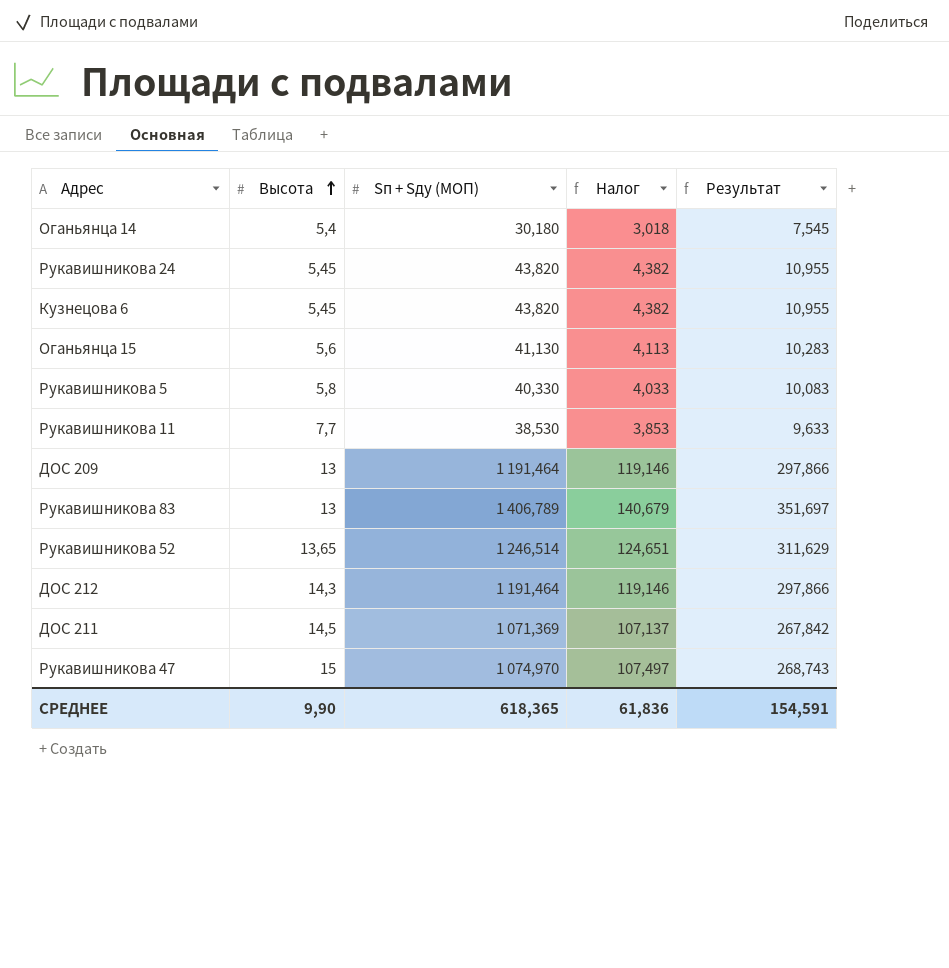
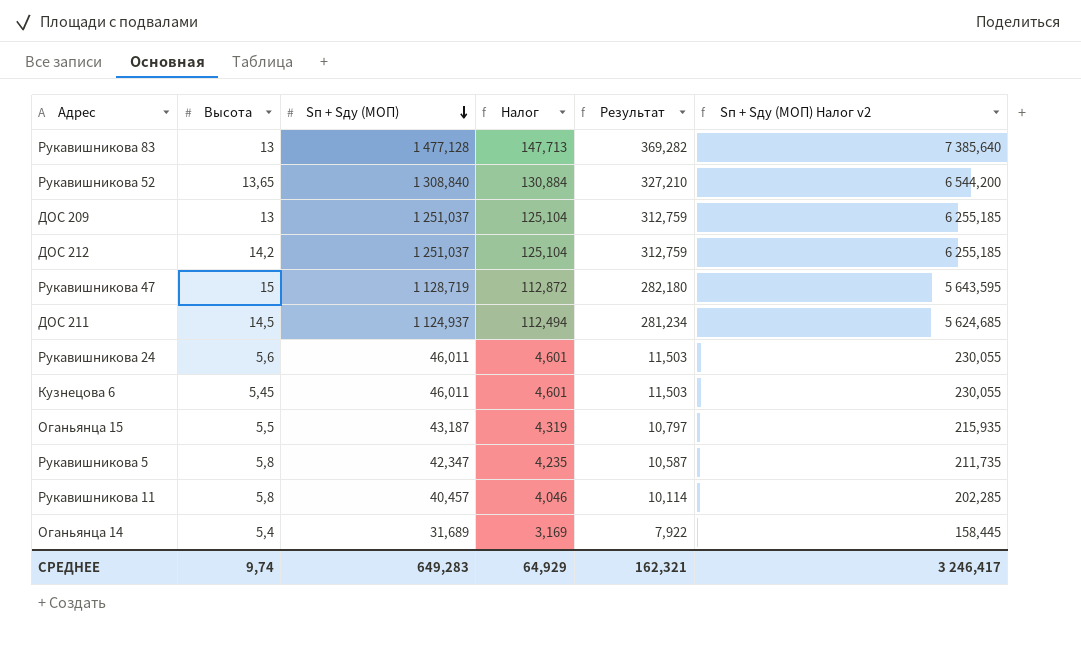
row order: Высота ascending -> Sп + Sду (МОП) descending
column Sп + Sду (МОП) Налог v2 | formula: none -> [Sп + Sду (МОП)] * 5
Рукавишникова 83 | Sп + Sду (МОП): 1 406,789 -> 1 477,128
Рукавишникова 83 | Налог: 140,679 -> 147,713
Рукавишникова 83 | Результат: 351,697 -> 369,282
Рукавишникова 52 | Sп + Sду (МОП): 1 246,514 -> 1 308,840
Рукавишникова 52 | Налог: 124,651 -> 130,884
Рукавишникова 52 | Результат: 311,629 -> 327,210
ДОС 209 | Sп + Sду (МОП): 1 191,464 -> 1 251,037
ДОС 209 | Налог: 119,146 -> 125,104
ДОС 209 | Результат: 297,866 -> 312,759
ДОС 212 | Высота: 14,3 -> 14,2
ДОС 212 | Sп + Sду (МОП): 1 191,464 -> 1 251,037
ДОС 212 | Налог: 119,146 -> 125,104
ДОС 212 | Результат: 297,866 -> 312,759
Рукавишникова 47 | Sп + Sду (МОП): 1 074,970 -> 1 128,719
Рукавишникова 47 | Налог: 107,497 -> 112,872
Рукавишникова 47 | Результат: 268,743 -> 282,180
ДОС 211 | Sп + Sду (МОП): 1 071,369 -> 1 124,937
ДОС 211 | Налог: 107,137 -> 112,494
ДОС 211 | Результат: 267,842 -> 281,234
Рукавишникова 24 | Высота: 5,45 -> 5,6
Рукавишникова 24 | Sп + Sду (МОП): 43,820 -> 46,011
Рукавишникова 24 | Налог: 4,382 -> 4,601
Рукавишникова 24 | Результат: 10,955 -> 11,503
Кузнецова 6 | Sп + Sду (МОП): 43,820 -> 46,011
Кузнецова 6 | Налог: 4,382 -> 4,601
Кузнецова 6 | Результат: 10,955 -> 11,503
Оганьянца 15 | Высота: 5,6 -> 5,5
Оганьянца 15 | Sп + Sду (МОП): 41,130 -> 43,187
Оганьянца 15 | Налог: 4,113 -> 4,319
Оганьянца 15 | Результат: 10,283 -> 10,797
Рукавишникова 5 | Sп + Sду (МОП): 40,330 -> 42,347
Рукавишникова 5 | Налог: 4,033 -> 4,235
Рукавишникова 5 | Результат: 10,083 -> 10,587
Рукавишникова 11 | Высота: 7,7 -> 5,8
Рукавишникова 11 | Sп + Sду (МОП): 38,530 -> 40,457
Рукавишникова 11 | Налог: 3,853 -> 4,046
Рукавишникова 11 | Результат: 9,633 -> 10,114
Оганьянца 14 | Sп + Sду (МОП): 30,180 -> 31,689
Оганьянца 14 | Налог: 3,018 -> 3,169
Оганьянца 14 | Результат: 7,545 -> 7,922
СРЕДНЕЕ | Высота: 9,90 -> 9,74
СРЕДНЕЕ | Sп + Sду (МОП): 618,365 -> 649,283
СРЕДНЕЕ | Налог: 61,836 -> 64,929
СРЕДНЕЕ | Результат: 154,591 -> 162,321

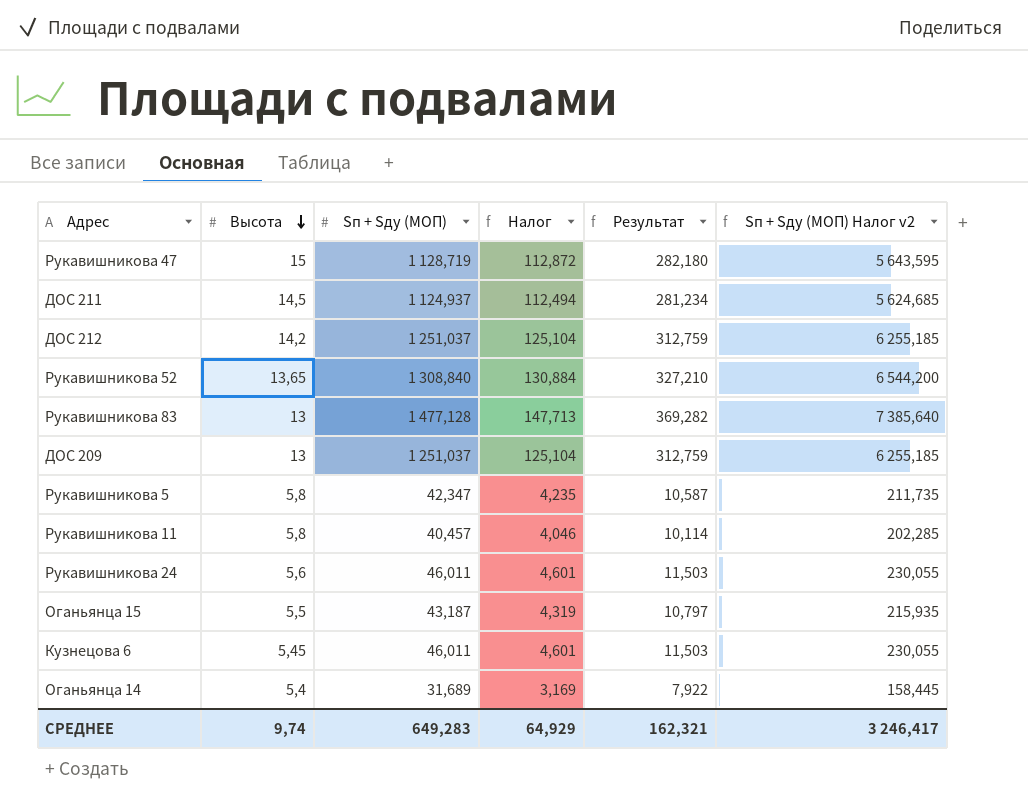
row order: Sп + Sду (МОП) descending -> Высота descending

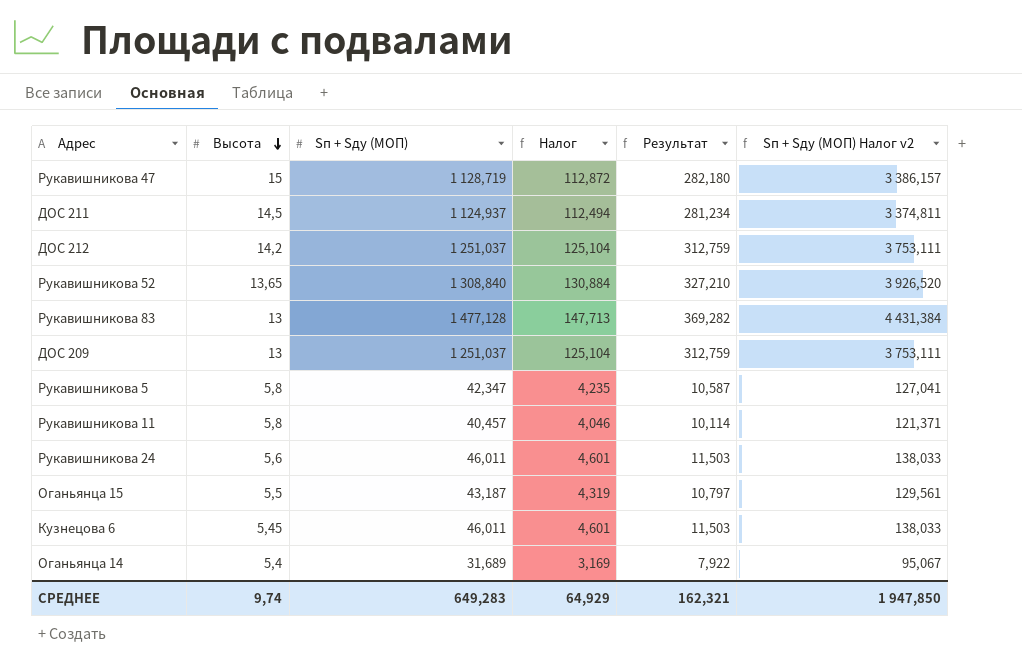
column Sп + Sду (МОП) Налог v2 | formula: [Sп + Sду (МОП)] * 5 -> [Sп + Sду (МОП)] * 3
СРЕДНЕЕ | Sп + Sду (МОП) Налог v2: 3 246,417 -> 1 947,850

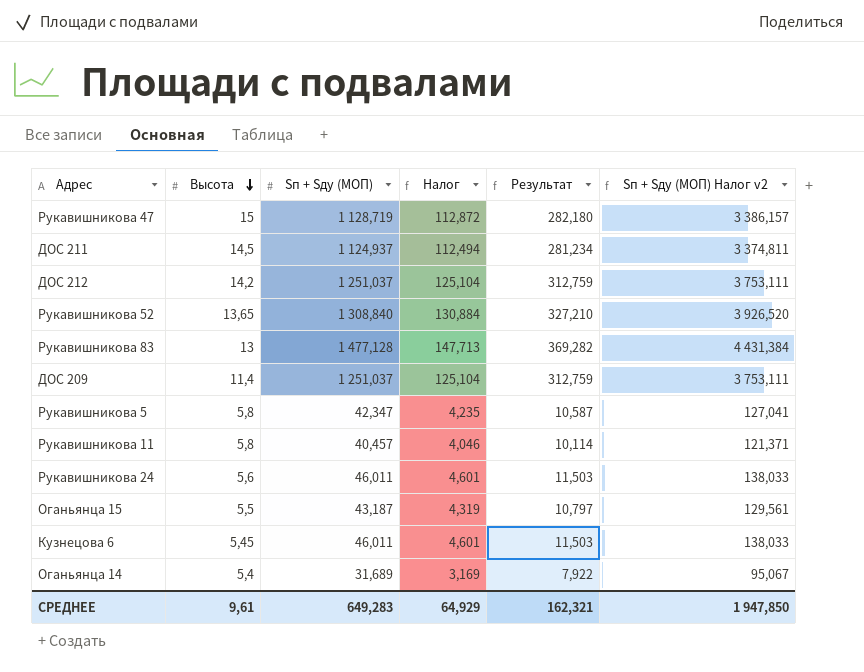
ДОС 209 | Высота: 13 -> 11,4
СРЕДНЕЕ | Высота: 9,74 -> 9,61

